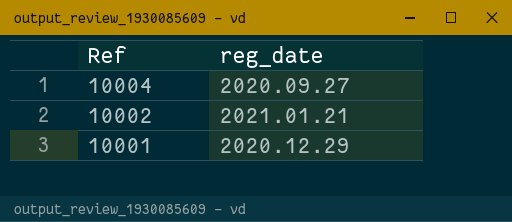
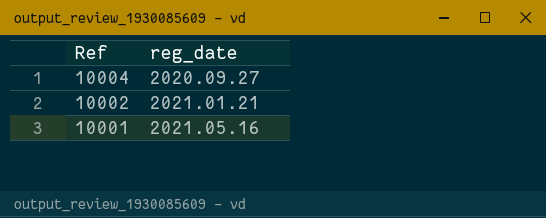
10001 | reg_date: 2020.12.29 -> 2021.05.16

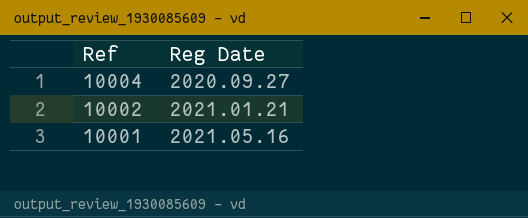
column name: reg_date -> Reg Date

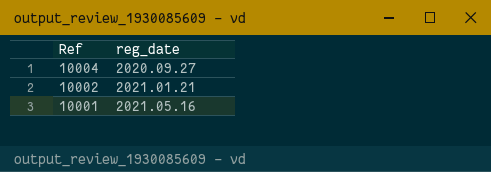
column name: Reg Date -> reg_date

